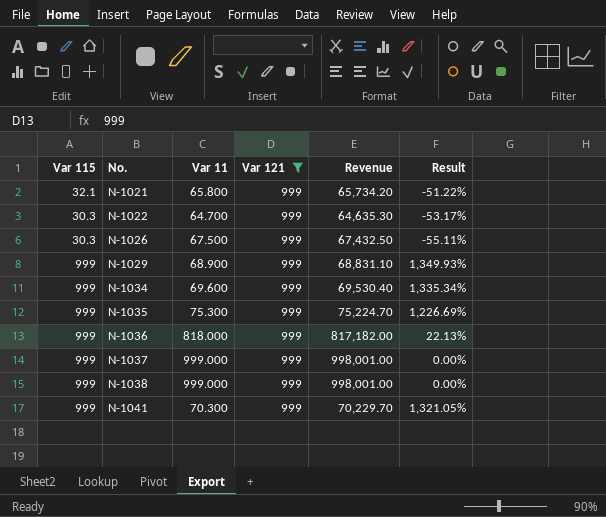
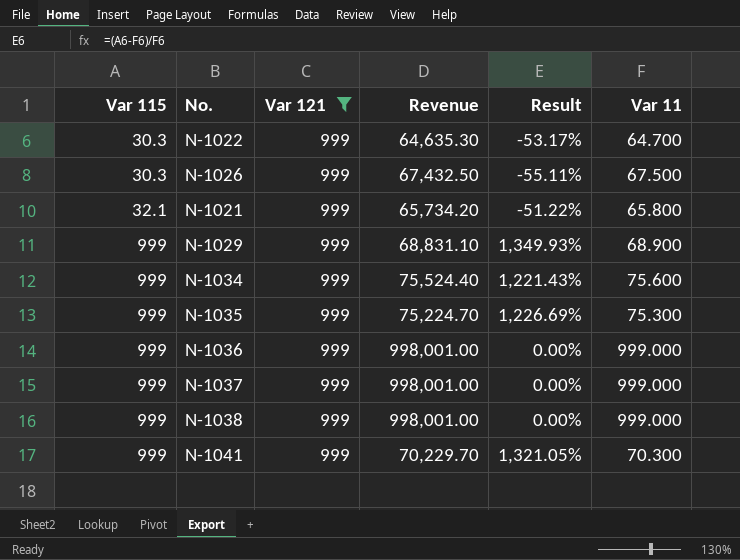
row order: No. ascending -> Var 115 ascending
column Var 11 | position: 3 -> 6
N-1034 | Revenue: 69,530.40 -> 75,524.40
N-1034 | Result: 1,335.34% -> 1,221.43%
N-1034 | Var 11: 69.600 -> 75.600
N-1036 | Revenue: 817,182.00 -> 998,001.00
N-1036 | Result: 22.13% -> 0.00%
N-1036 | Var 11: 818.000 -> 999.000

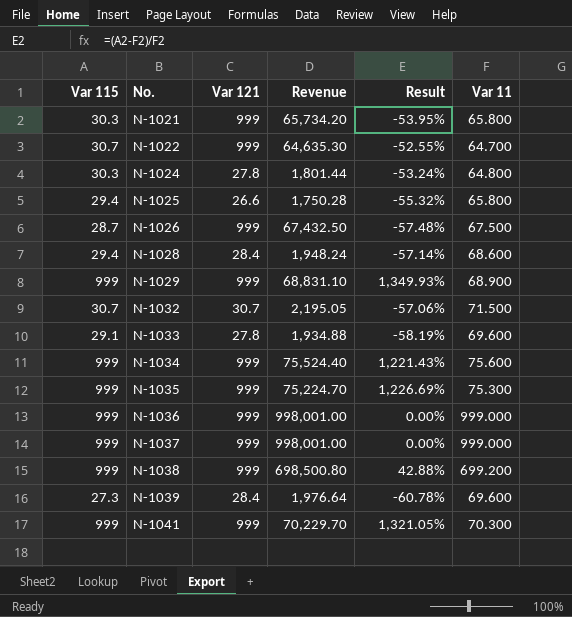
filter: Var 121 = 999 -> none
row order: Var 115 ascending -> No. ascending
N-1021 | Var 115: 32.1 -> 30.3
N-1021 | Result: -51.22% -> -53.95%
N-1022 | Var 115: 30.3 -> 30.7
N-1022 | Result: -53.17% -> -52.55%
N-1026 | Var 115: 30.3 -> 28.7
N-1026 | Result: -55.11% -> -57.48%
N-1038 | Revenue: 998,001.00 -> 698,500.80
N-1038 | Result: 0.00% -> 42.88%
N-1038 | Var 11: 999.000 -> 699.200

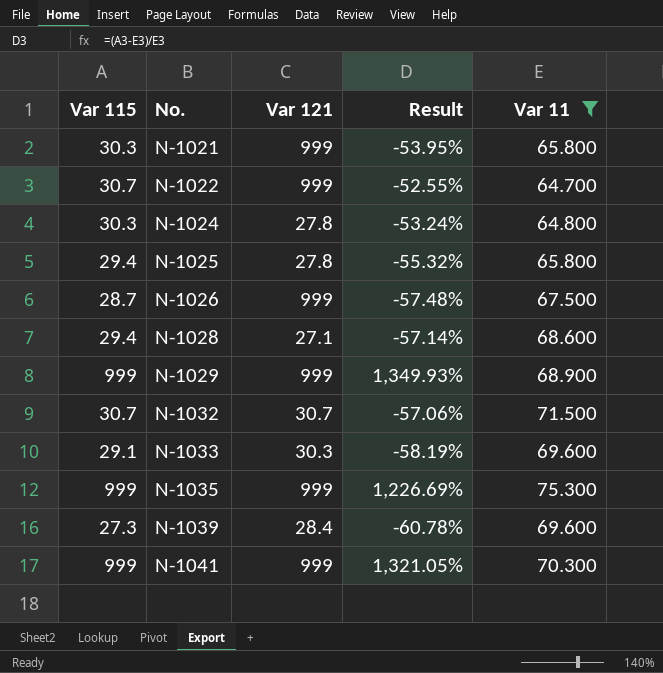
filter: none -> Var 11 <= 75.300
column Revenue | formula: [Var 121] * [Var 11] -> none
N-1025 | Var 121: 26.6 -> 27.8
N-1028 | Var 121: 28.4 -> 27.1
N-1033 | Var 121: 27.8 -> 30.3

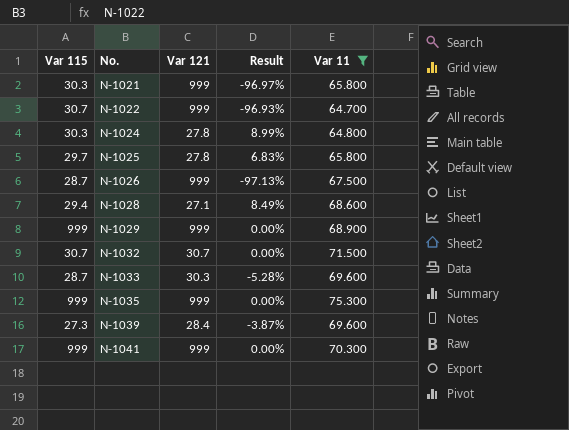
column Result | formula: ([Var 115] - [Var 11]) / [Var 11] -> ([Var 115] - [Var 121]) / [Var 121]
N-1025 | Var 115: 29.4 -> 29.7
N-1033 | Var 115: 29.1 -> 28.7

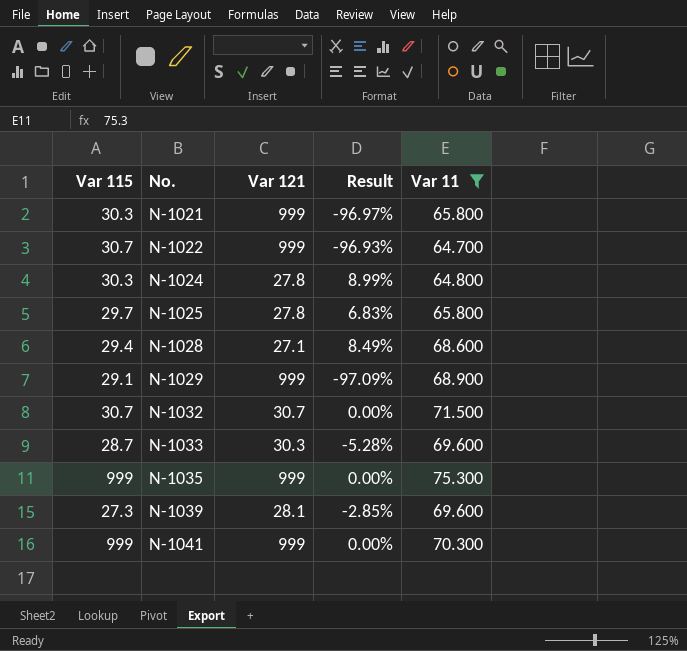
row N-1026: 28.7 | 999 | -97.13% | 67.500 -> none
N-1029 | Var 115: 999 -> 29.1
N-1029 | Result: 0.00% -> -97.09%
N-1039 | Var 121: 28.4 -> 28.1
N-1039 | Result: -3.87% -> -2.85%

